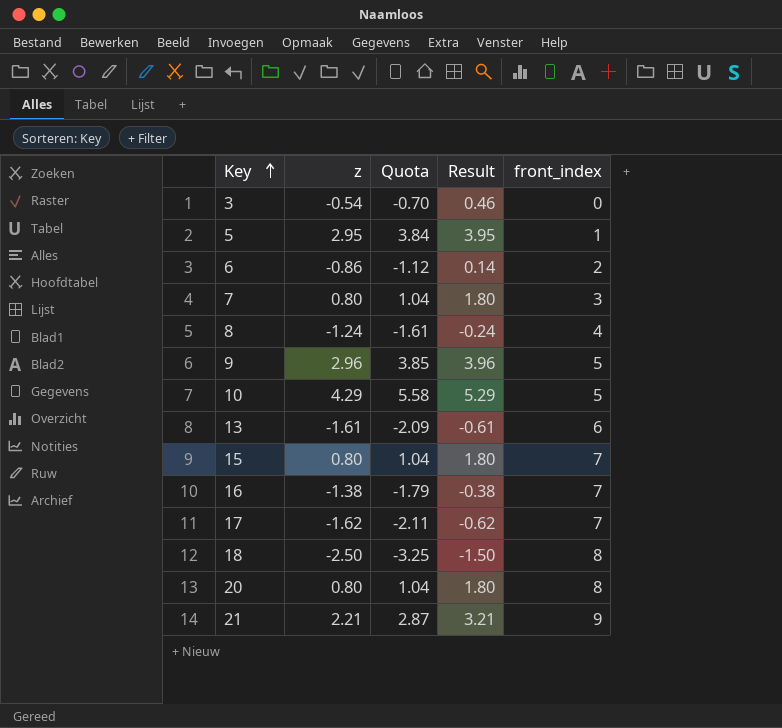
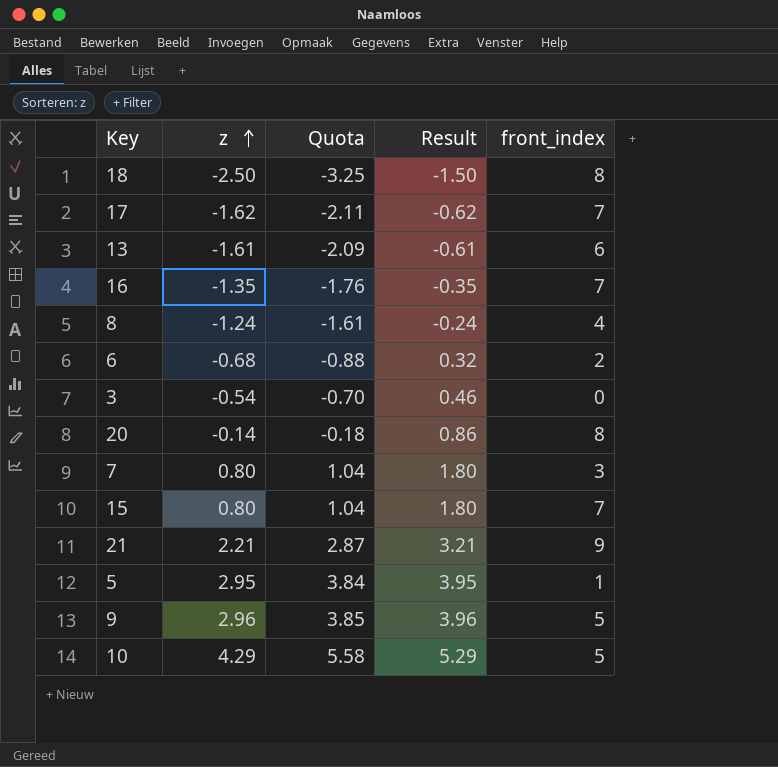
row order: Key ascending -> z ascending
16 | z: -1.38 -> -1.35
16 | Quota: -1.79 -> -1.76
16 | Result: -0.38 -> -0.35
6 | z: -0.86 -> -0.68
6 | Quota: -1.12 -> -0.88
6 | Result: 0.14 -> 0.32
20 | z: 0.80 -> -0.14
20 | Quota: 1.04 -> -0.18
20 | Result: 1.80 -> 0.86

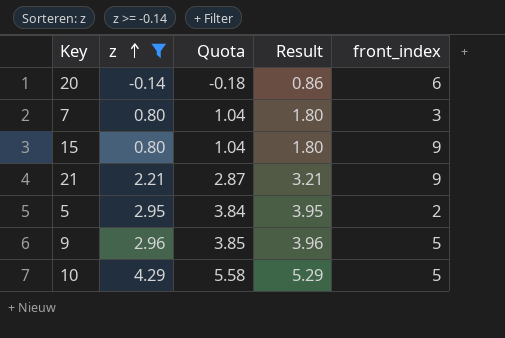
filter: none -> z >= -0.14
20 | front_index: 8 -> 6
15 | front_index: 7 -> 9
5 | front_index: 1 -> 2

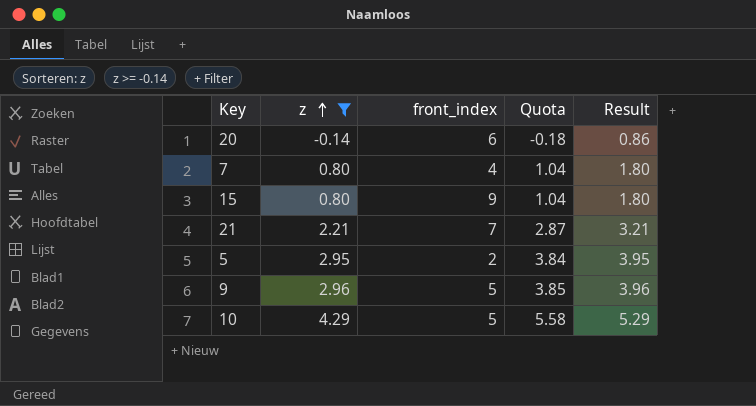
column front_index | position: 5 -> 3
7 | front_index: 3 -> 4
21 | front_index: 9 -> 7

